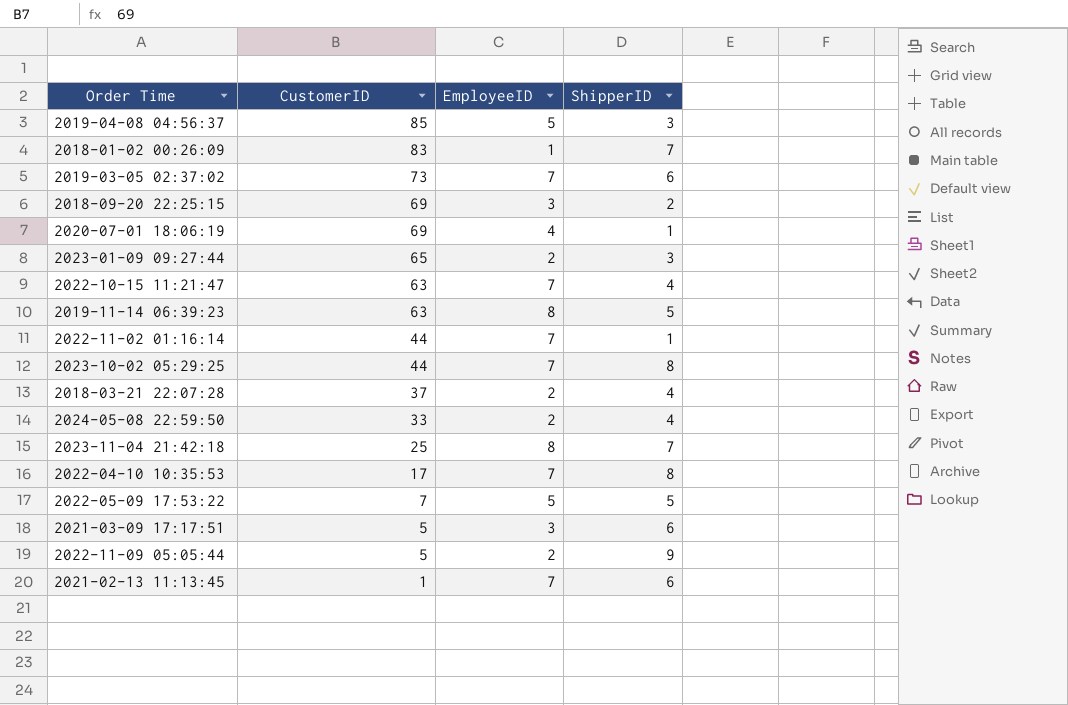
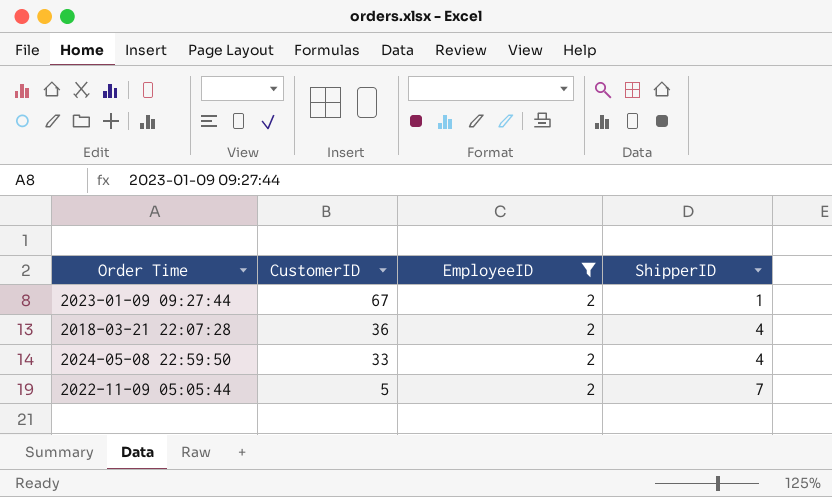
filter: none -> EmployeeID = 2
2023-01-09 09:27:44 | CustomerID: 65 -> 67
2023-01-09 09:27:44 | ShipperID: 3 -> 1
2018-03-21 22:07:28 | CustomerID: 37 -> 36
2022-11-09 05:05:44 | ShipperID: 9 -> 7

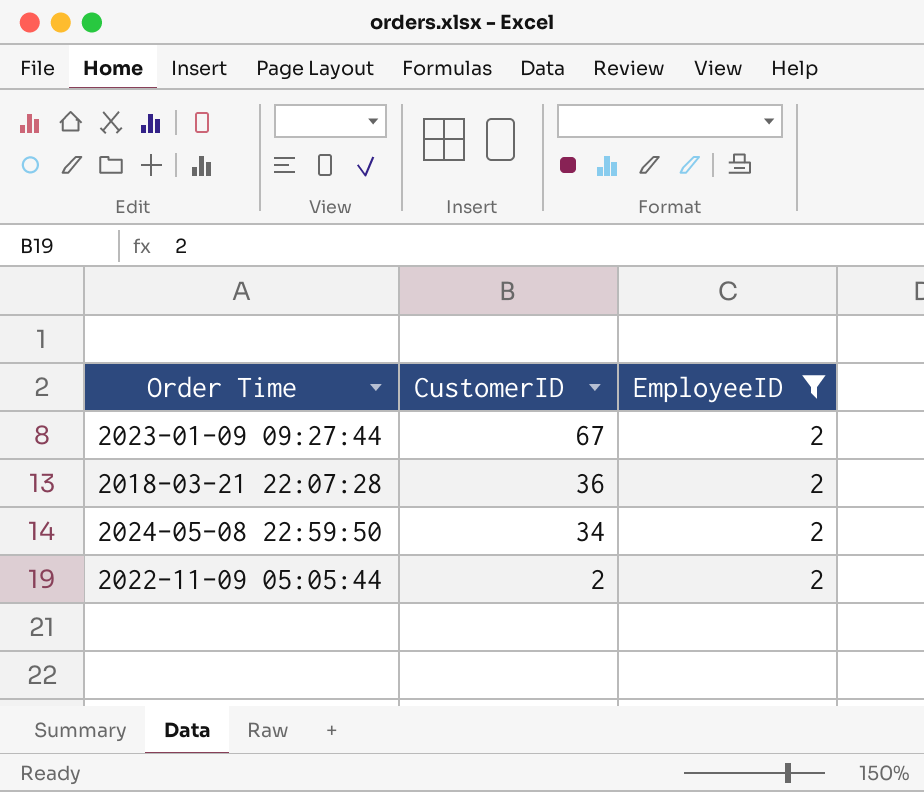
column ShipperID | position: 4 -> none
2024-05-08 22:59:50 | CustomerID: 33 -> 34
2022-11-09 05:05:44 | CustomerID: 5 -> 2

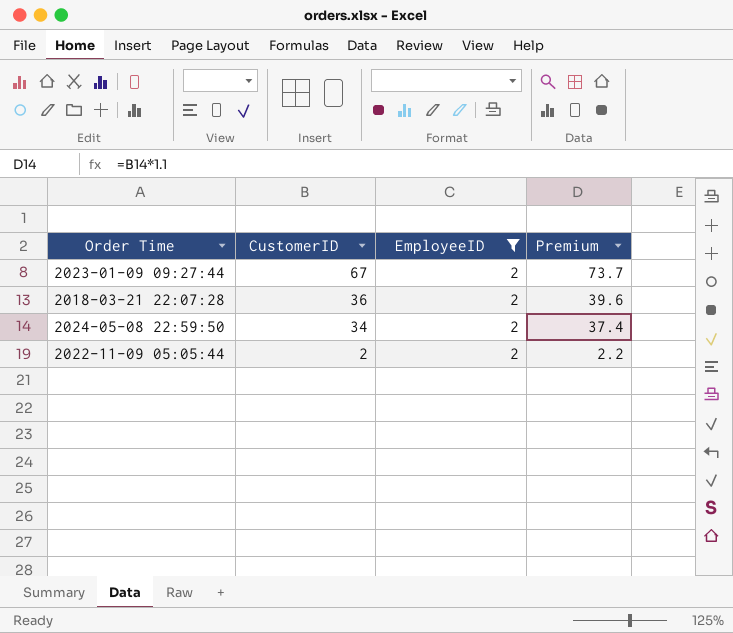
column Premium | formula: none -> [CustomerID] * 1.1

